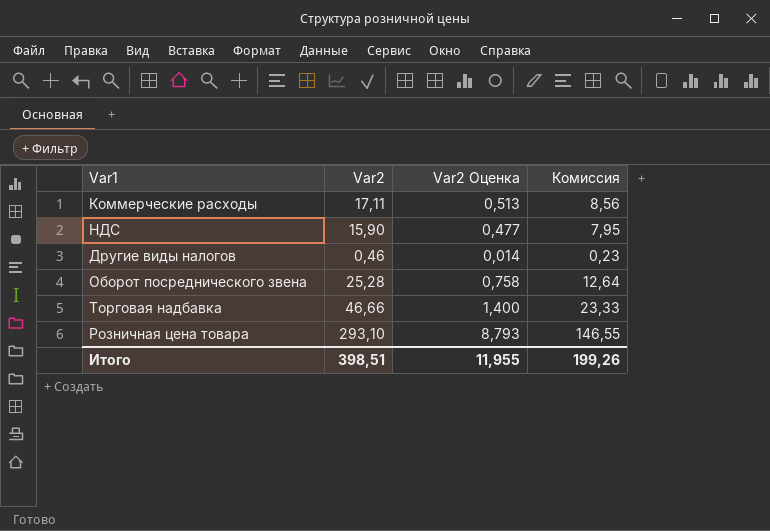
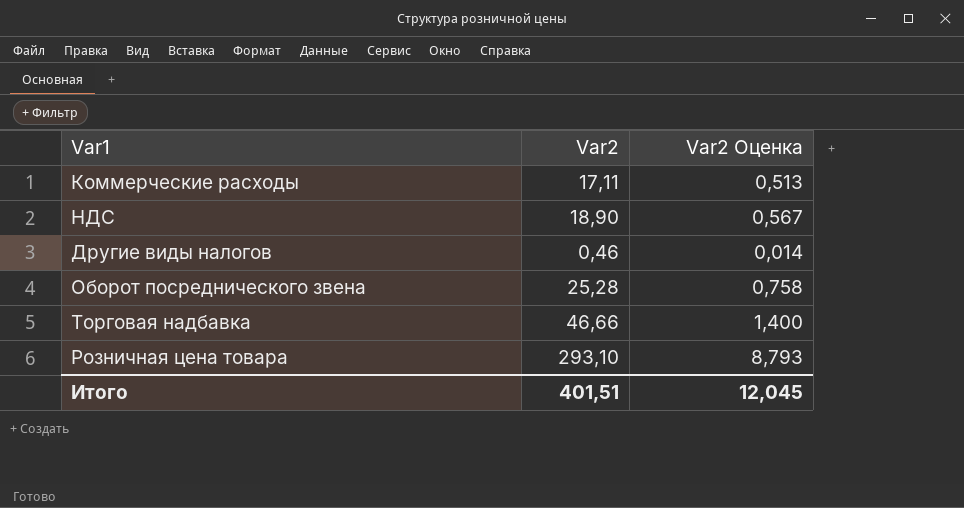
column Комиссия | formula: [Var2] * 0,5 -> none
НДС | Var2: 15,90 -> 18,90
НДС | Var2 Оценка: 0,477 -> 0,567
Итого | Var2: 398,51 -> 401,51
Итого | Var2 Оценка: 11,955 -> 12,045

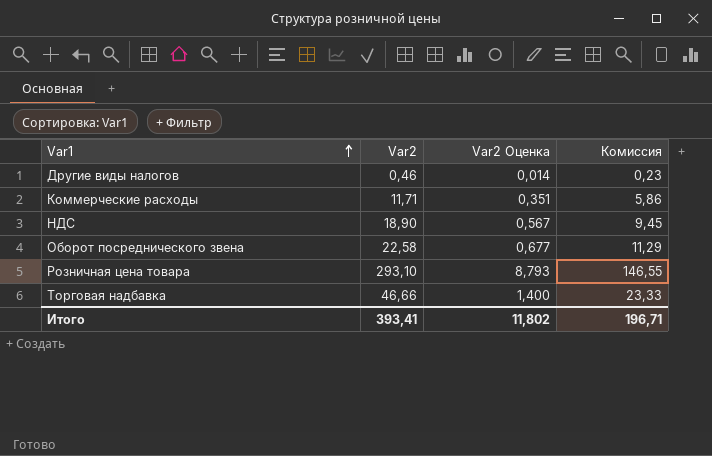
row order: none -> Var1 ascending
column Комиссия | formula: none -> [Var2] * 0,5
Коммерческие расходы | Var2: 17,11 -> 11,71
Коммерческие расходы | Var2 Оценка: 0,513 -> 0,351
Оборот посреднического звена | Var2: 25,28 -> 22,58
Оборот посреднического звена | Var2 Оценка: 0,758 -> 0,677
Итого | Var2: 401,51 -> 393,41
Итого | Var2 Оценка: 12,045 -> 11,802

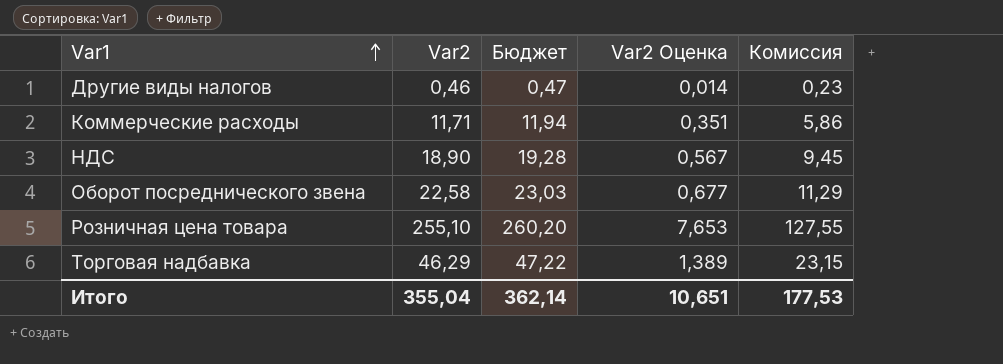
column Бюджет | formula: none -> [Var2] * 1,02
Розничная цена товара | Var2: 293,10 -> 255,10
Розничная цена товара | Var2 Оценка: 8,793 -> 7,653
Розничная цена товара | Комиссия: 146,55 -> 127,55
Торговая надбавка | Var2: 46,66 -> 46,29
Торговая надбавка | Var2 Оценка: 1,400 -> 1,389
Торговая надбавка | Комиссия: 23,33 -> 23,15
Итого | Var2: 393,41 -> 355,04
Итого | Var2 Оценка: 11,802 -> 10,651
Итого | Комиссия: 196,71 -> 177,53

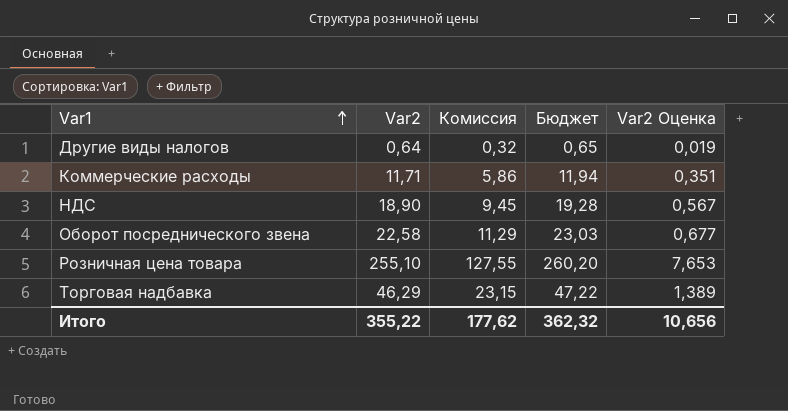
column Комиссия | position: 5 -> 3
Другие виды налогов | Var2: 0,46 -> 0,64
Другие виды налогов | Комиссия: 0,23 -> 0,32
Другие виды налогов | Бюджет: 0,47 -> 0,65
Другие виды налогов | Var2 Оценка: 0,014 -> 0,019
Итого | Var2: 355,04 -> 355,22
Итого | Комиссия: 177,53 -> 177,62
Итого | Бюджет: 362,14 -> 362,32
Итого | Var2 Оценка: 10,651 -> 10,656

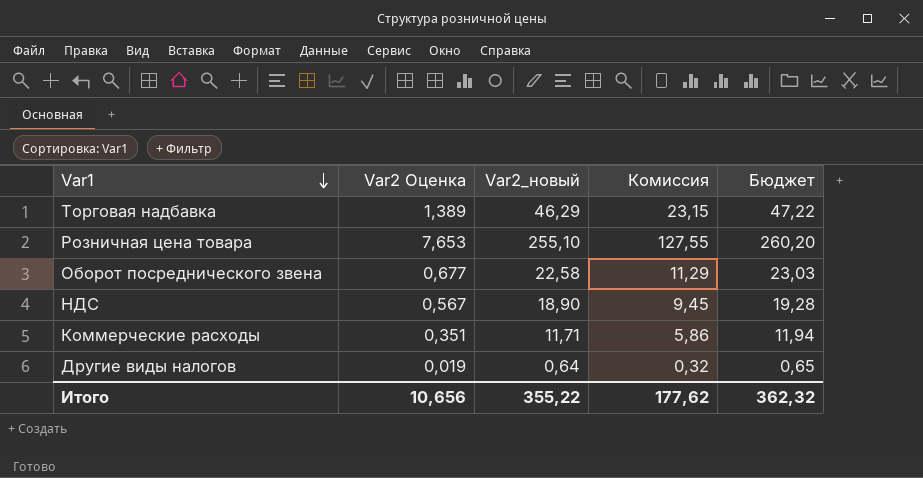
row order: Var1 ascending -> Var1 descending
column Var2 Оценка | position: 5 -> 2
column name: Var2 -> Var2_новый

